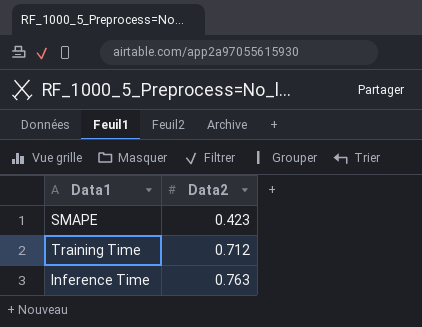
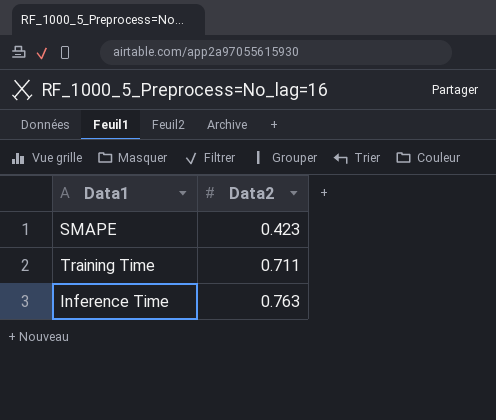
Training Time | Data2: 0.712 -> 0.711

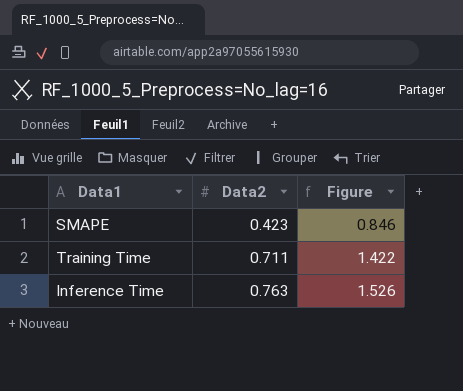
column Figure | formula: none -> [Data2] * 2

